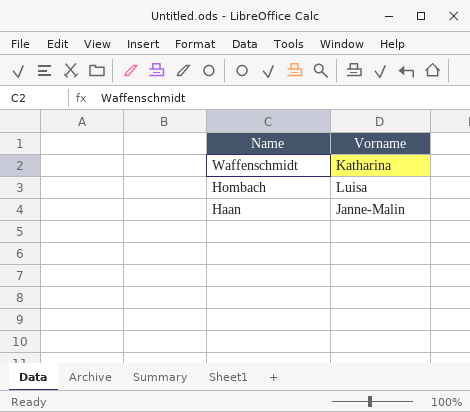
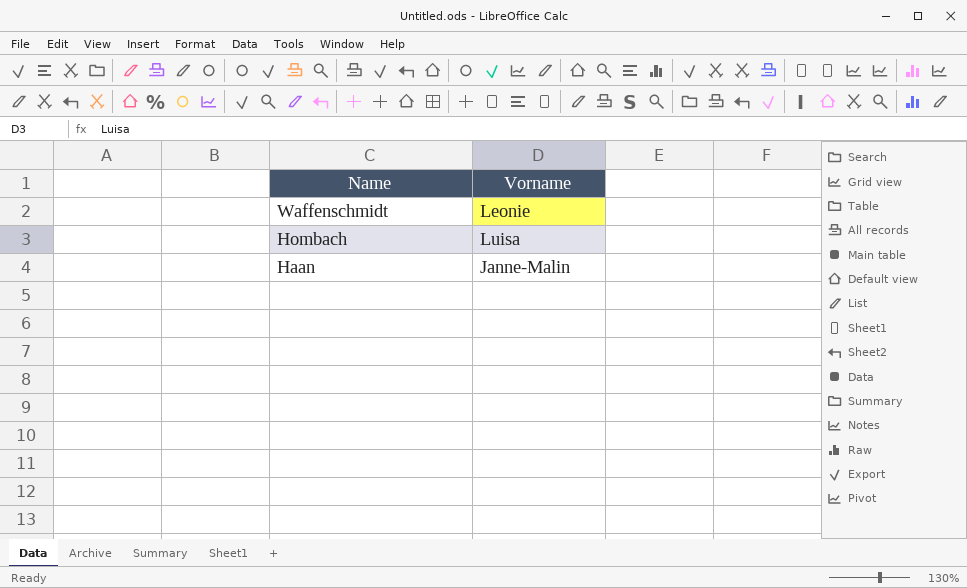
Waffenschmidt | Vorname: Katharina -> Leonie

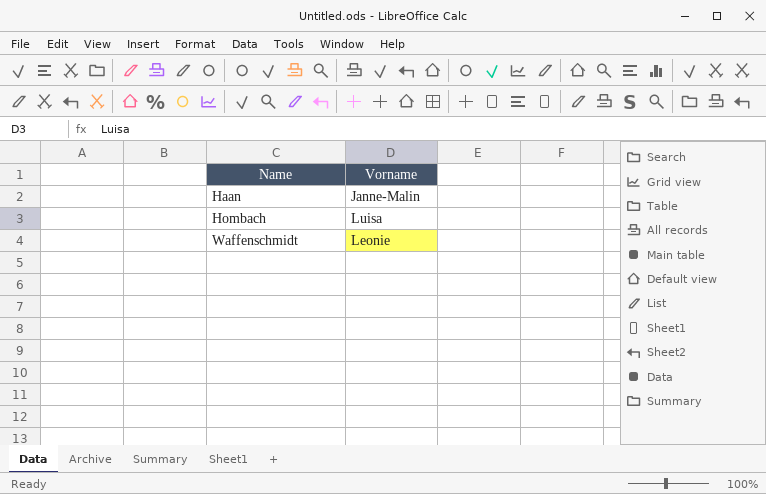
row order: Name descending -> Name ascending

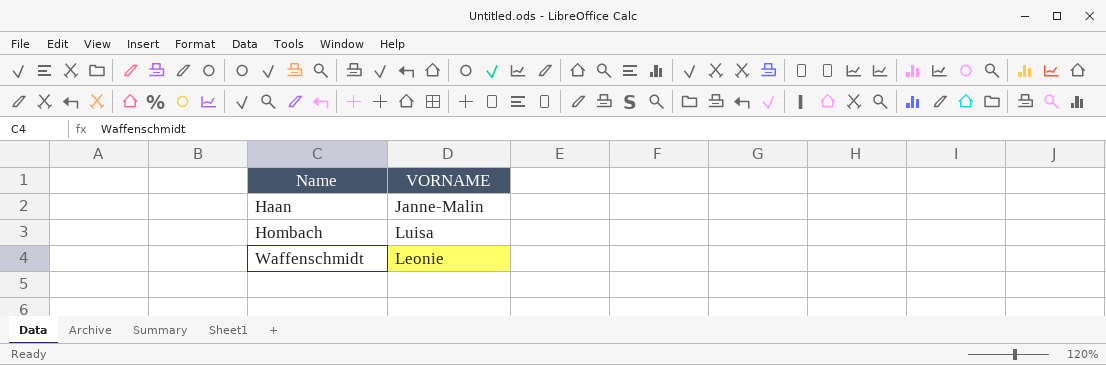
column name: Vorname -> VORNAME

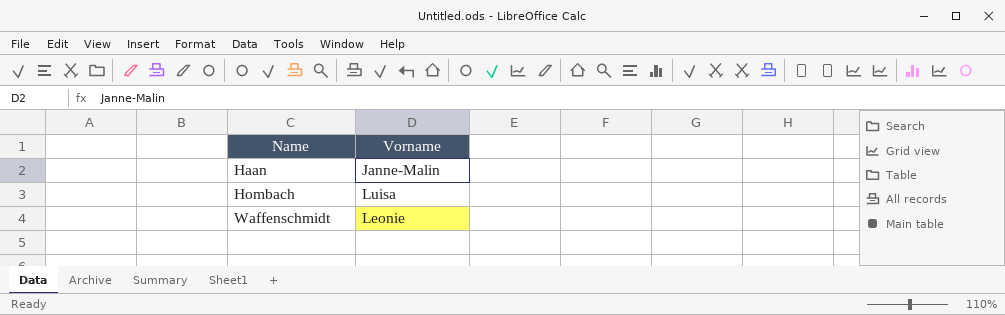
column name: VORNAME -> Vorname

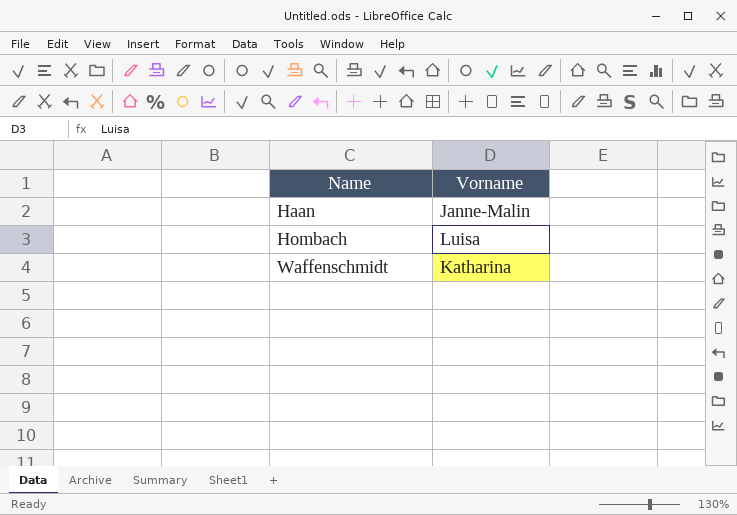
Waffenschmidt | Vorname: Leonie -> Katharina

